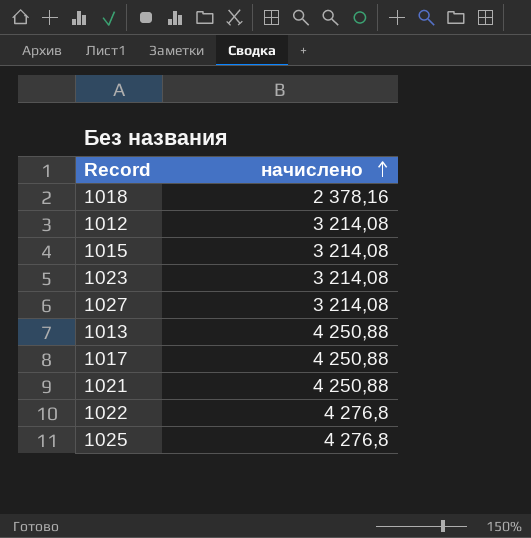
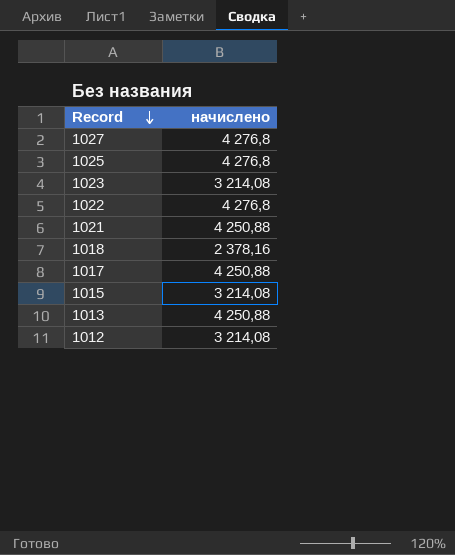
row order: начислено ascending -> Record descending
1027 | начислено: 3 214,08 -> 4 276,8

